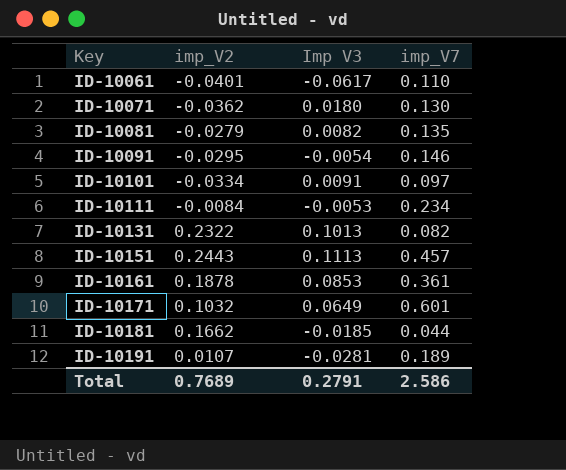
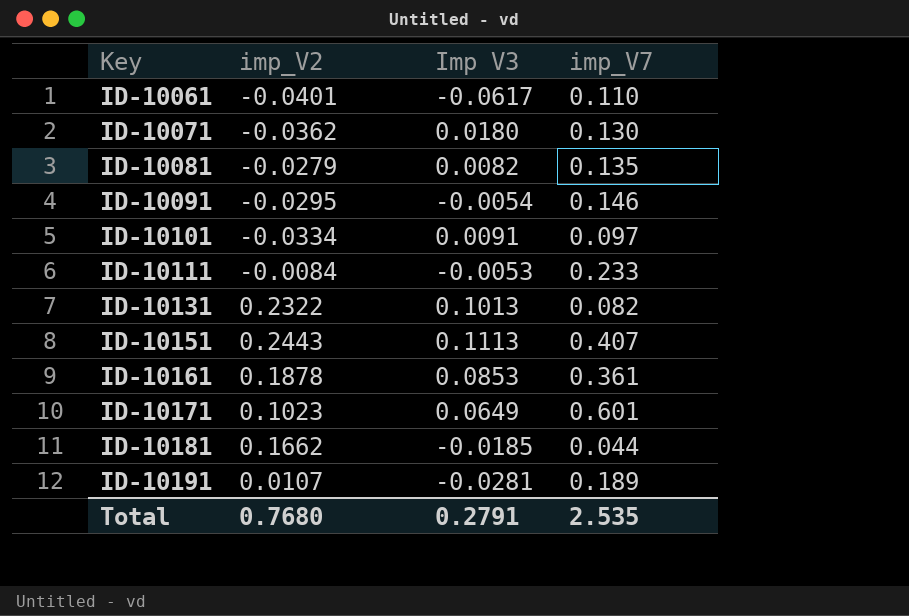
ID-10111 | imp_V7: 0.234 -> 0.233
ID-10151 | imp_V7: 0.457 -> 0.407
ID-10171 | imp_V2: 0.1032 -> 0.1023
Total | imp_V2: 0.7689 -> 0.7680
Total | imp_V7: 2.586 -> 2.535

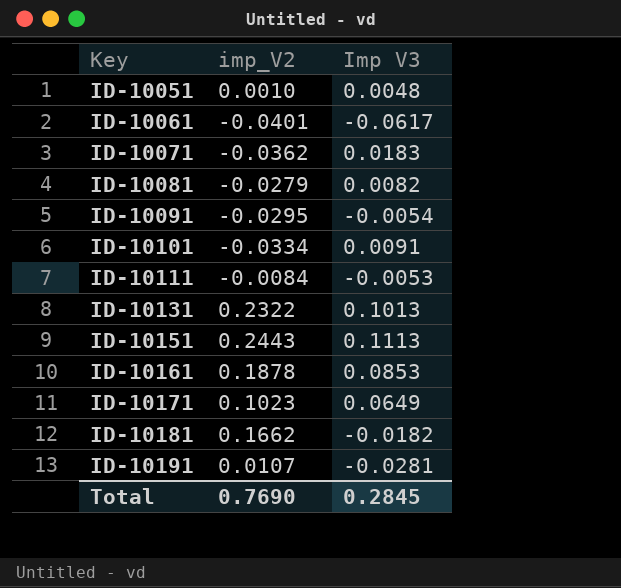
column imp_V7 | position: 4 -> none
row ID-10051: none -> 0.0010 | 0.0048
ID-10071 | Imp V3: 0.0180 -> 0.0183
ID-10181 | Imp V3: -0.0185 -> -0.0182
Total | imp_V2: 0.7680 -> 0.7690
Total | Imp V3: 0.2791 -> 0.2845

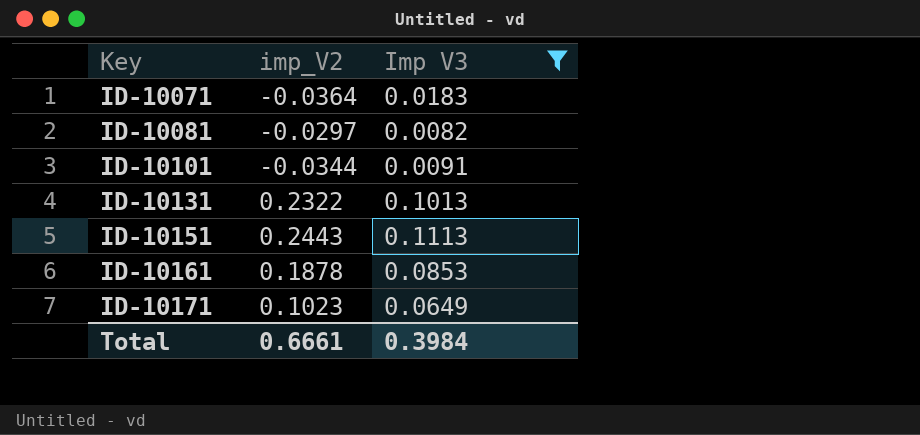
filter: none -> Imp V3 >= 0.0082
ID-10071 | imp_V2: -0.0362 -> -0.0364
ID-10081 | imp_V2: -0.0279 -> -0.0297
ID-10101 | imp_V2: -0.0334 -> -0.0344
Total | imp_V2: 0.7690 -> 0.6661
Total | Imp V3: 0.2845 -> 0.3984

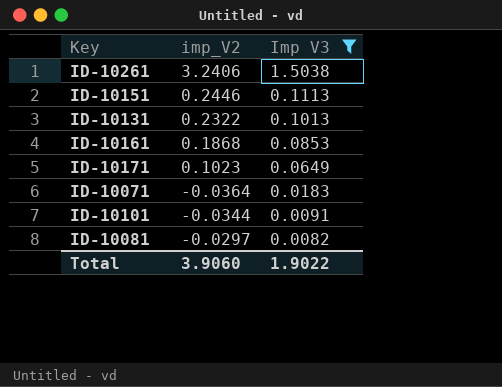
row order: Key ascending -> Imp V3 descending
row ID-10261: none -> 3.2406 | 1.5038
ID-10151 | imp_V2: 0.2443 -> 0.2446
ID-10161 | imp_V2: 0.1878 -> 0.1868
Total | imp_V2: 0.6661 -> 3.9060
Total | Imp V3: 0.3984 -> 1.9022

